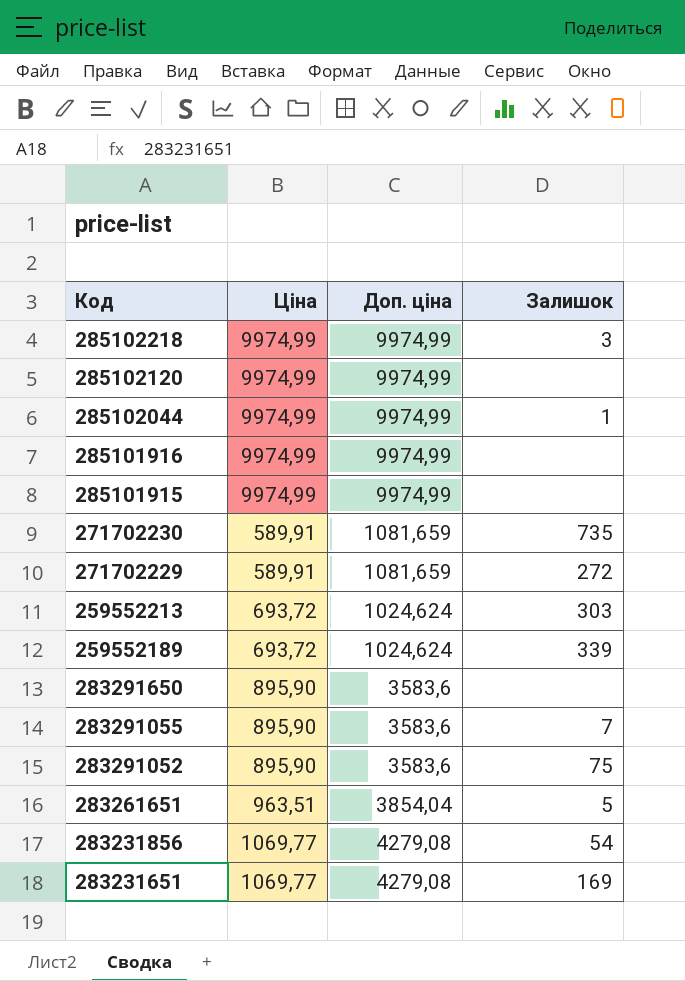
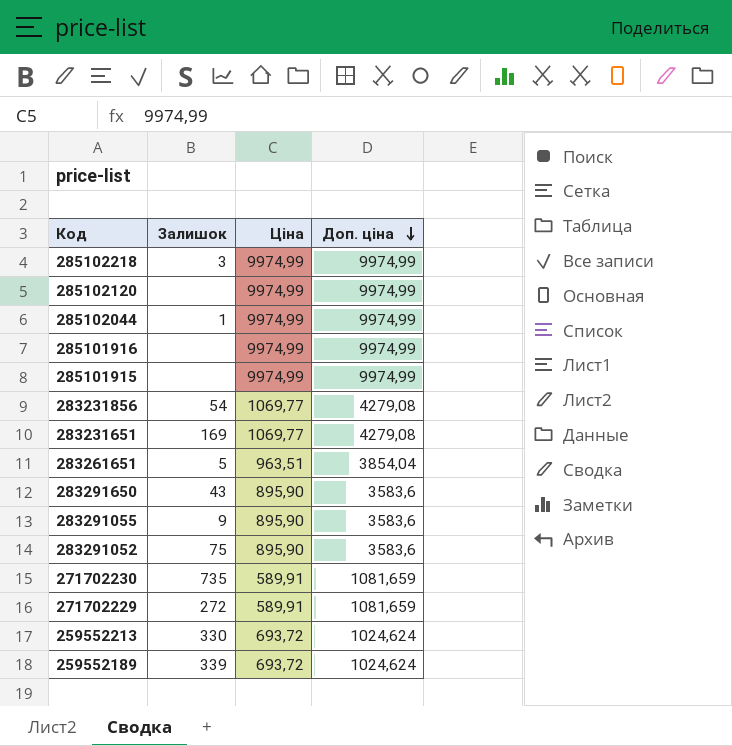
row order: none -> Доп. ціна descending
column Залишок | position: 4 -> 2
283291650 | Залишок: none -> 43
283291055 | Залишок: 7 -> 9
259552213 | Залишок: 303 -> 330

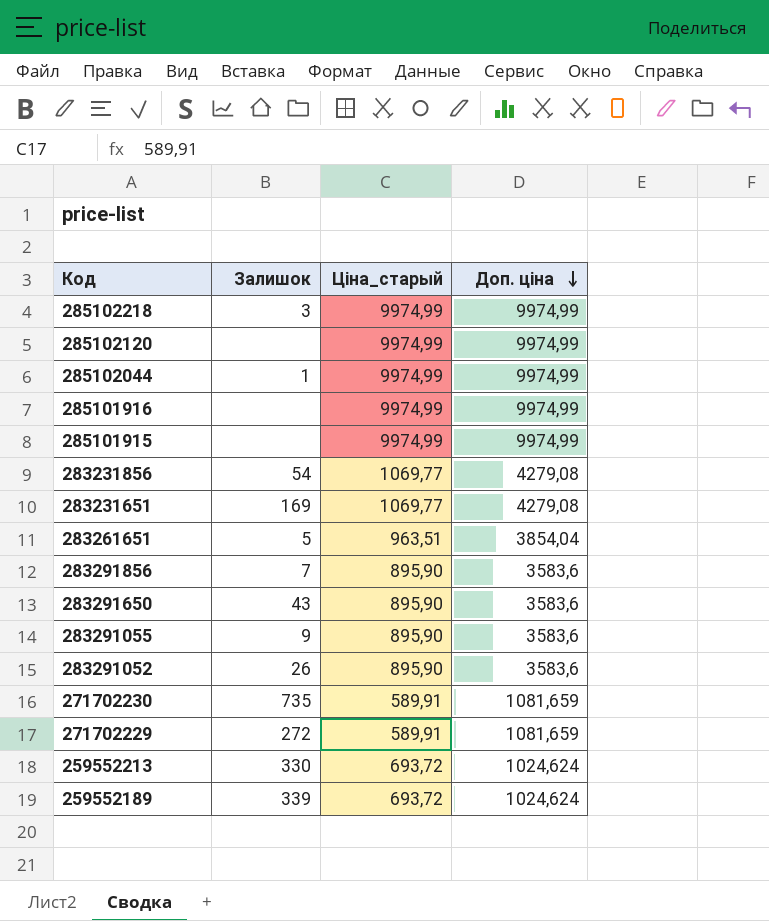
column name: Ціна -> Ціна_старый
row 283291856: none -> 7 | 895,90 | 3583,6
283291052 | Залишок: 75 -> 26

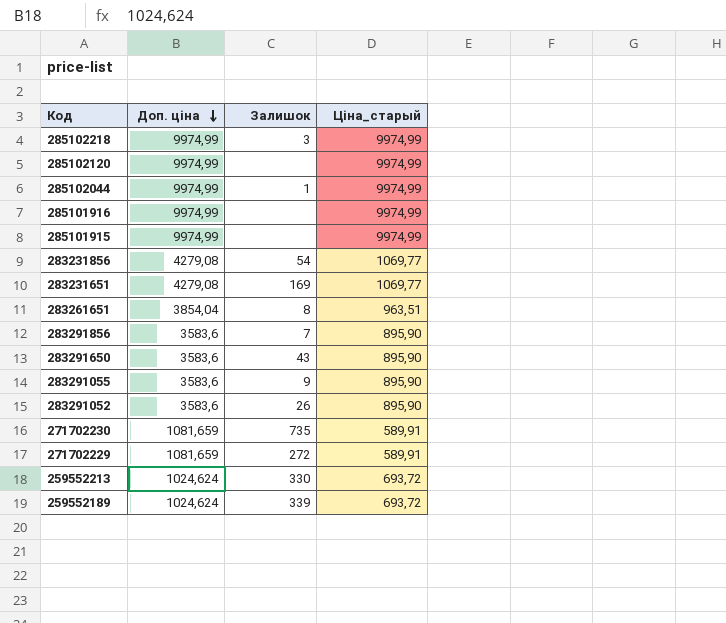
column Доп. ціна | position: 4 -> 2
283261651 | Залишок: 5 -> 8

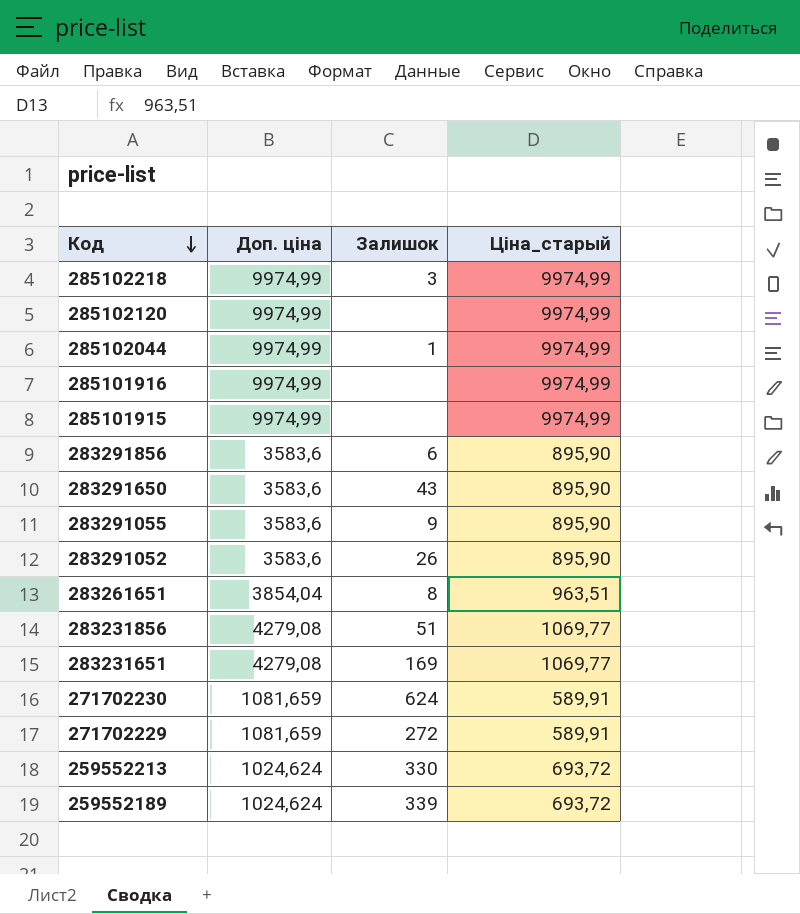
row order: Доп. ціна descending -> Код descending
283291856 | Залишок: 7 -> 6
283231856 | Залишок: 54 -> 51
271702230 | Залишок: 735 -> 624

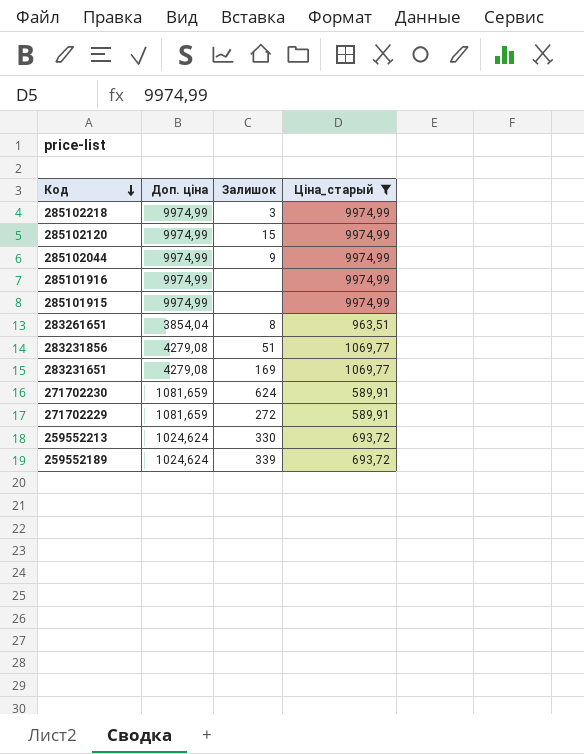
filter: none -> Ціна_старый != 895,90
285102120 | Залишок: none -> 15
285102044 | Залишок: 1 -> 9

